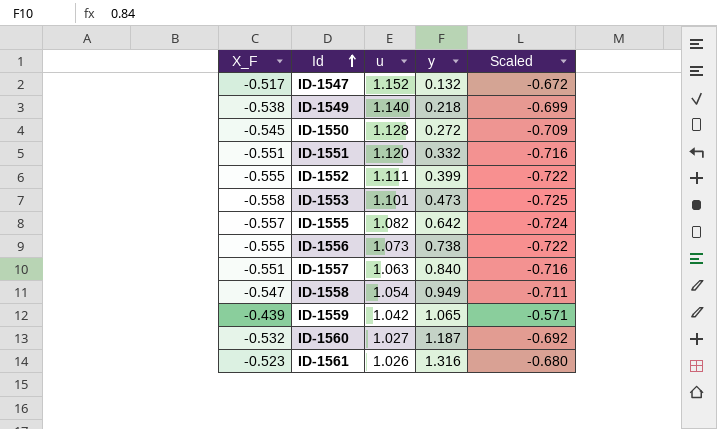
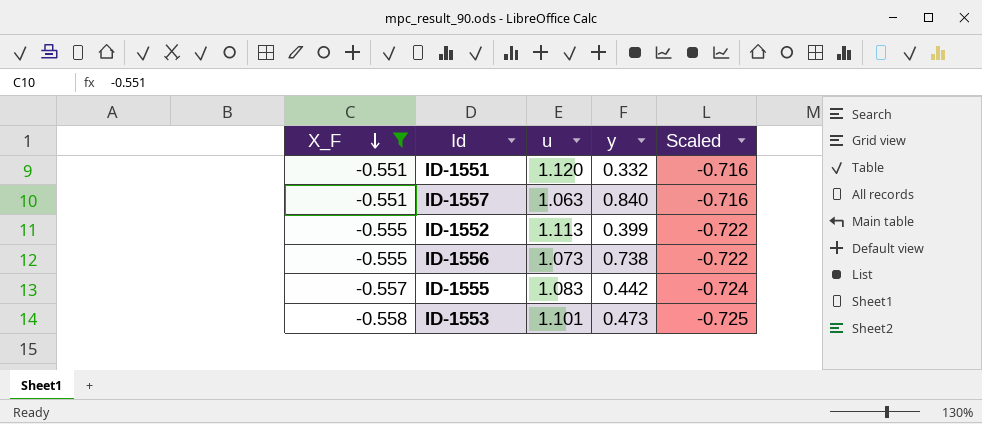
filter: none -> X_F <= -0.551
row order: Id ascending -> X_F descending
ID-1552 | u: 1.111 -> 1.113
ID-1555 | u: 1.082 -> 1.083
ID-1555 | y: 0.642 -> 0.442

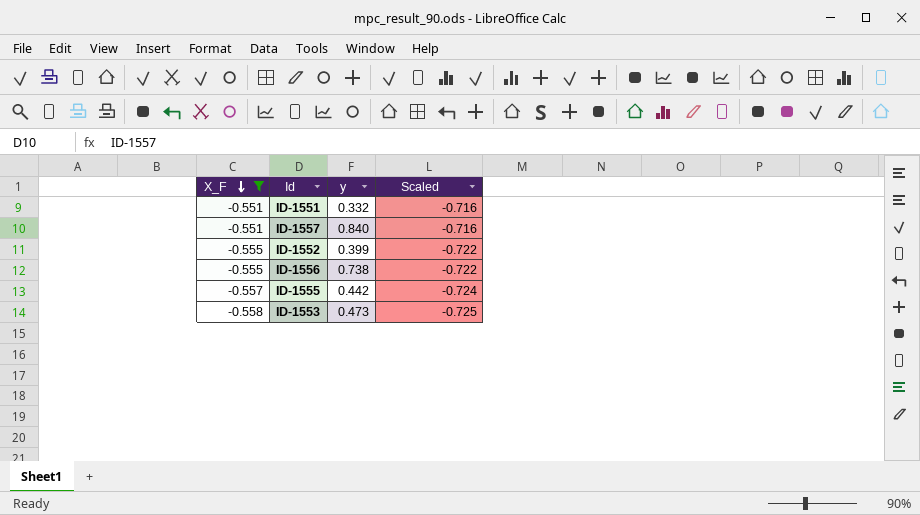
column u | position: 3 -> none

